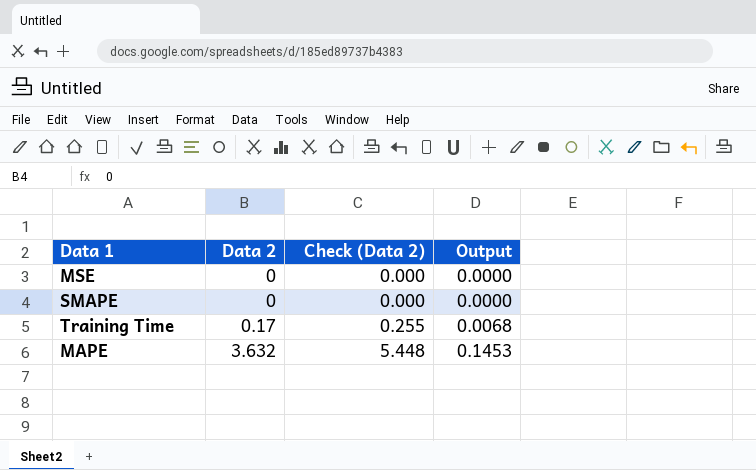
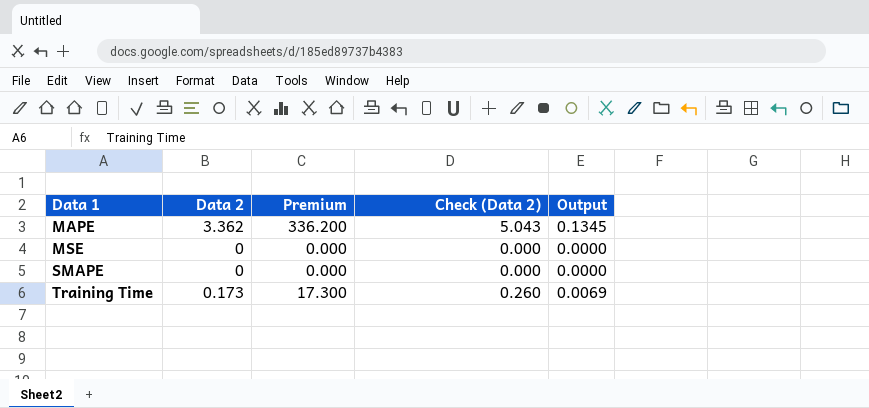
row order: Data 2 ascending -> Data 1 ascending
column Premium | formula: none -> [Data 2] * 100
MAPE | Data 2: 3.632 -> 3.362
MAPE | Check (Data 2): 5.448 -> 5.043
MAPE | Output: 0.1453 -> 0.1345
Training Time | Data 2: 0.17 -> 0.173
Training Time | Check (Data 2): 0.255 -> 0.260
Training Time | Output: 0.0068 -> 0.0069

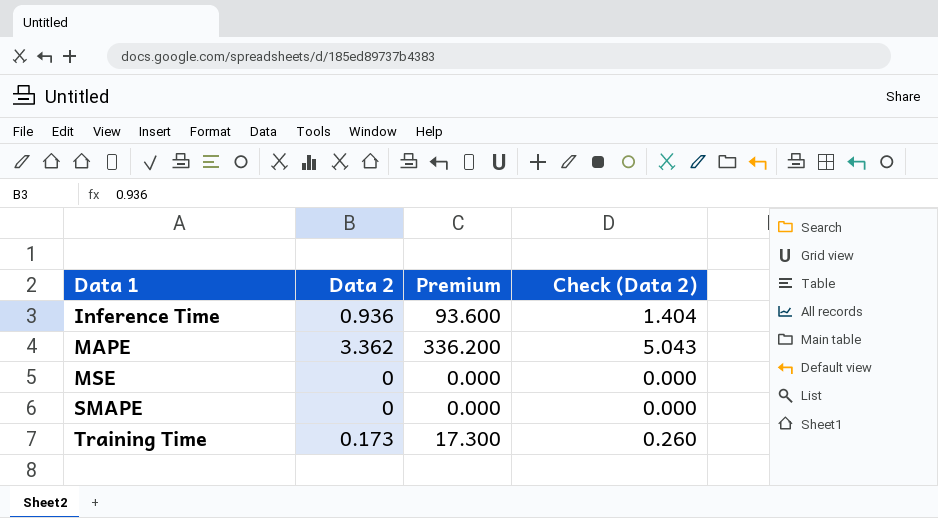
column Output | formula: [Data 2] * 0.04 -> none
row Inference Time: none -> 0.936 | 93.600 | 1.404

